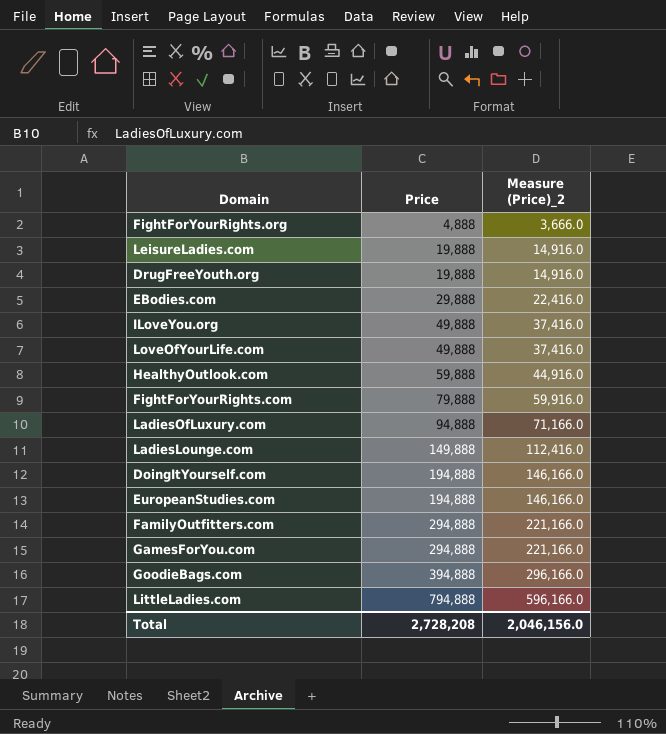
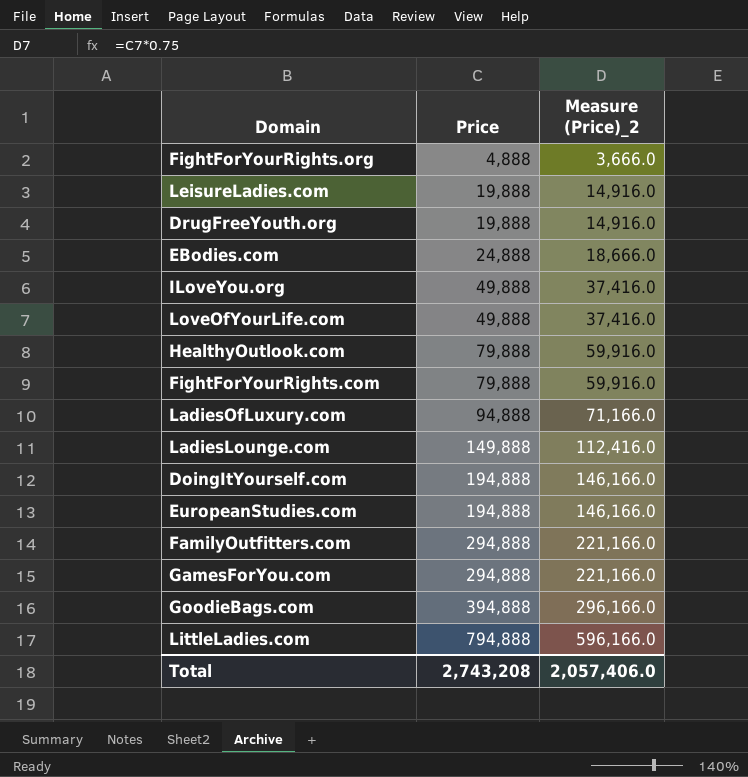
EBodies.com | Price: 29,888 -> 24,888
EBodies.com | Measure (Price)_2: 22,416.0 -> 18,666.0
HealthyOutlook.com | Price: 59,888 -> 79,888
HealthyOutlook.com | Measure (Price)_2: 44,916.0 -> 59,916.0
Total | Price: 2,728,208 -> 2,743,208
Total | Measure (Price)_2: 2,046,156.0 -> 2,057,406.0

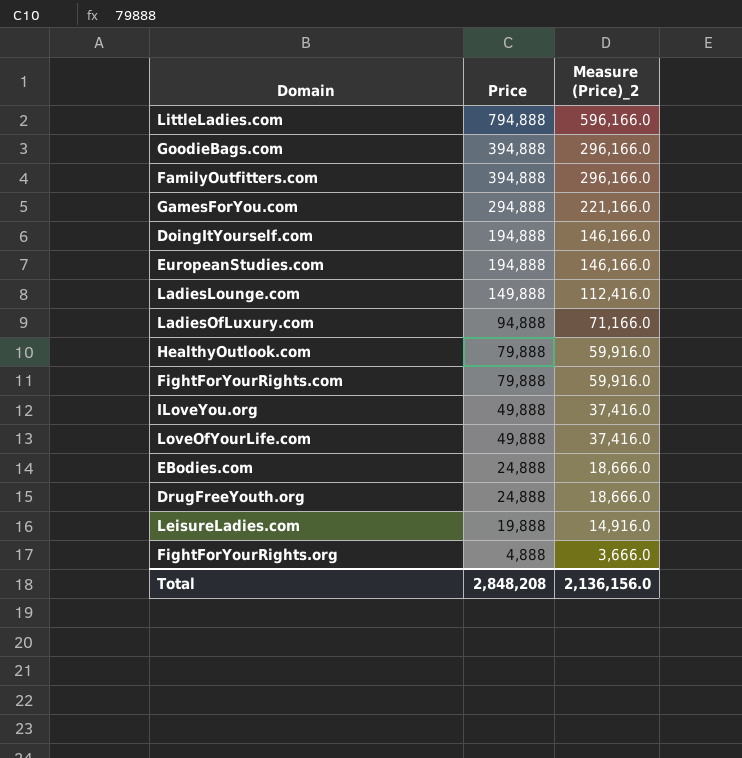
row order: Price ascending -> Price descending
FamilyOutfitters.com | Price: 294,888 -> 394,888
FamilyOutfitters.com | Measure (Price)_2: 221,166.0 -> 296,166.0
DrugFreeYouth.org | Price: 19,888 -> 24,888
DrugFreeYouth.org | Measure (Price)_2: 14,916.0 -> 18,666.0
Total | Price: 2,743,208 -> 2,848,208
Total | Measure (Price)_2: 2,057,406.0 -> 2,136,156.0

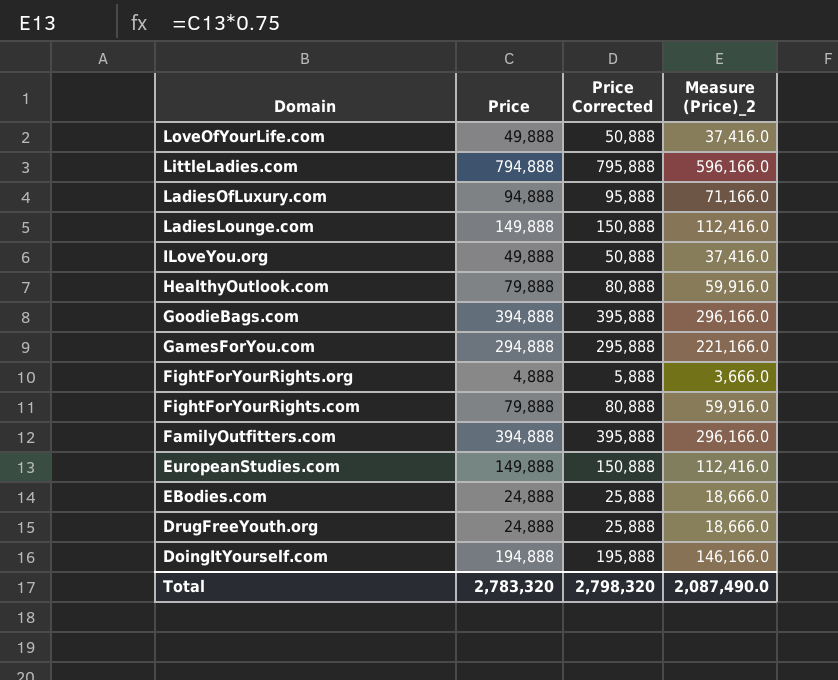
row order: Price descending -> Domain descending
column Price Corrected | formula: none -> [Price] + 1000
row LeisureLadies.com: 19,888 | 14,916.0 -> none
EuropeanStudies.com | Price: 194,888 -> 149,888
EuropeanStudies.com | Measure (Price)_2: 146,166.0 -> 112,416.0
Total | Price: 2,848,208 -> 2,783,320
Total | Measure (Price)_2: 2,136,156.0 -> 2,087,490.0

